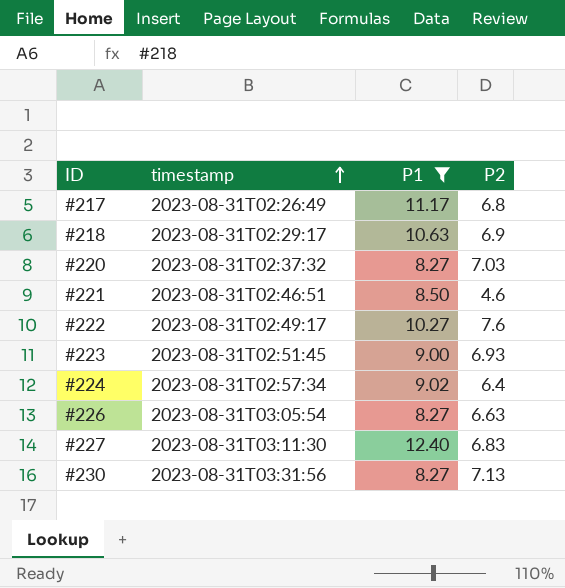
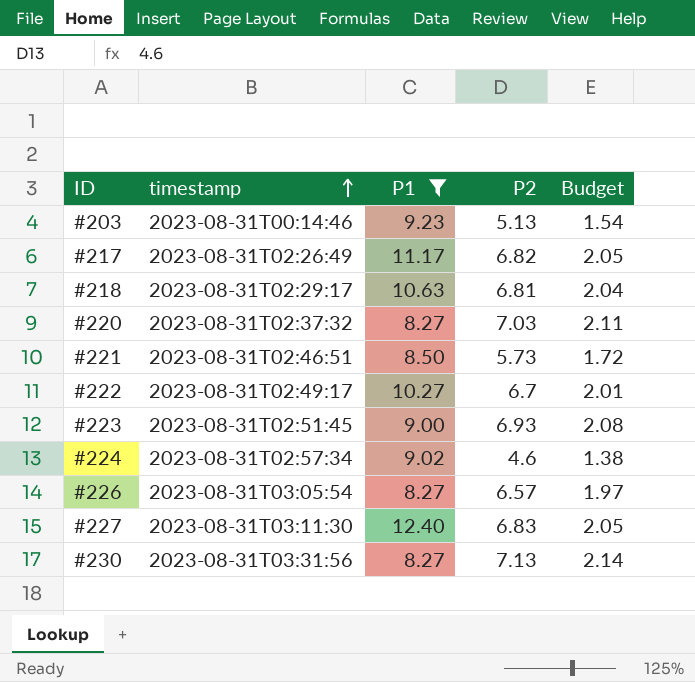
column Budget | formula: none -> [P2] * 0.3
row #203: none -> 2023-08-31T00:14:46 | 9.23 | 5.13 | 1.54
#217 | P2: 6.8 -> 6.82
#218 | P2: 6.9 -> 6.81
#221 | P2: 4.6 -> 5.73
#222 | P2: 7.6 -> 6.7
#224 | P2: 6.4 -> 4.6
#226 | P2: 6.63 -> 6.57

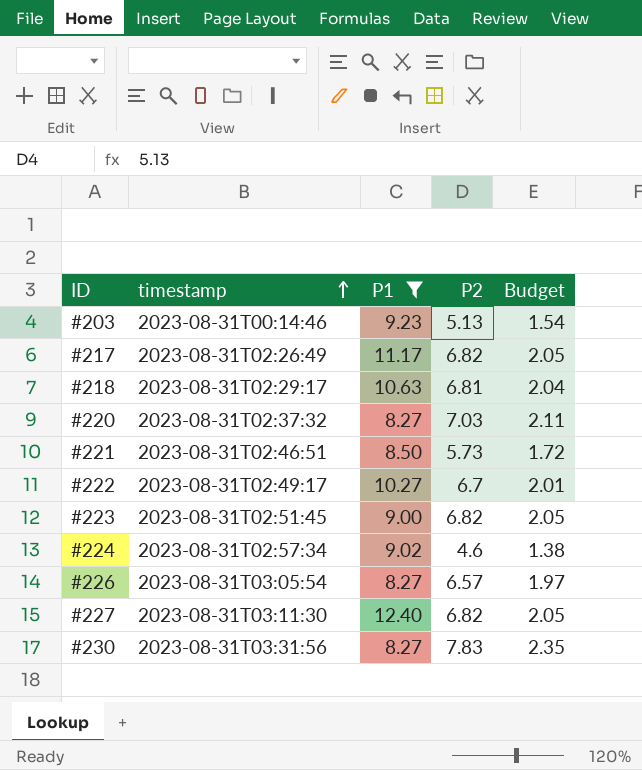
#223 | P2: 6.93 -> 6.82
#223 | Budget: 2.08 -> 2.05
#227 | P2: 6.83 -> 6.82
#230 | P2: 7.13 -> 7.83
#230 | Budget: 2.14 -> 2.35

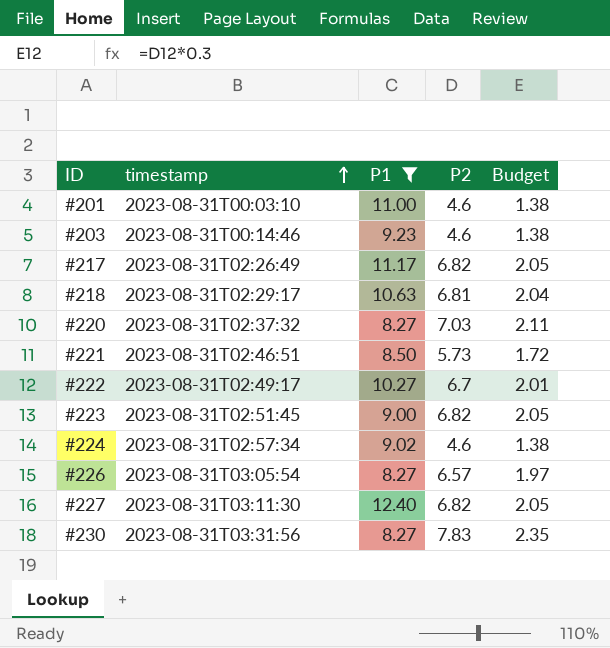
row #201: none -> 2023-08-31T00:03:10 | 11.00 | 4.6 | 1.38
#203 | P2: 5.13 -> 4.6
#203 | Budget: 1.54 -> 1.38

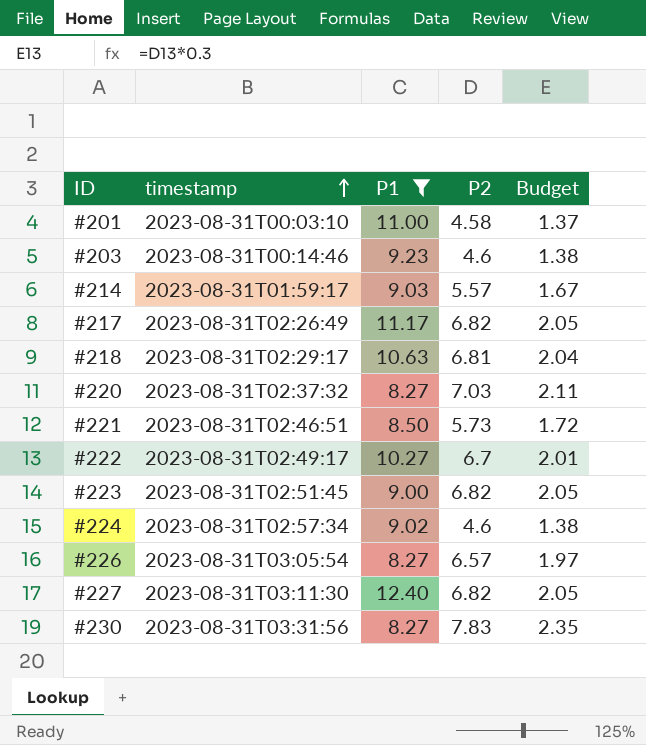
#201 | P2: 4.6 -> 4.58
#201 | Budget: 1.38 -> 1.37
row #214: none -> 2023-08-31T01:59:17 | 9.03 | 5.57 | 1.67

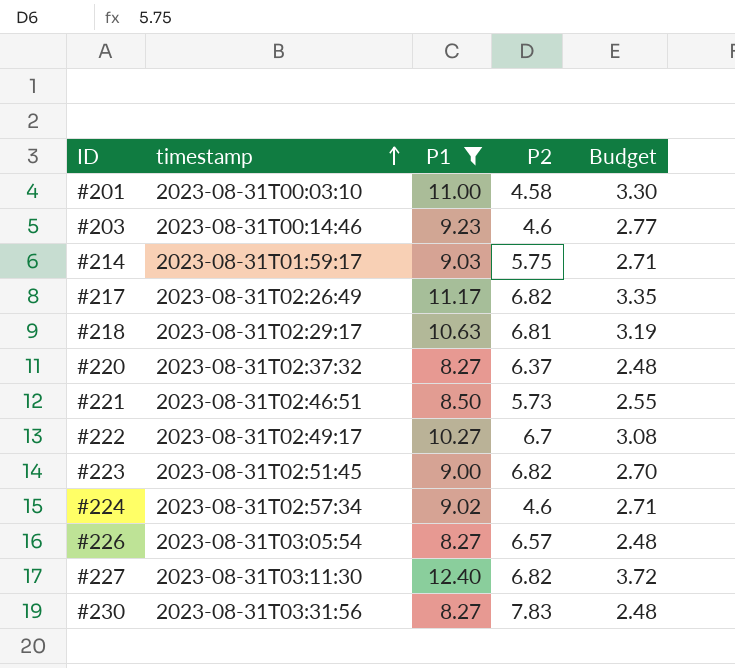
column Budget | formula: [P2] * 0.3 -> [P1] * 0.3
#214 | P2: 5.57 -> 5.75
#220 | P2: 7.03 -> 6.37

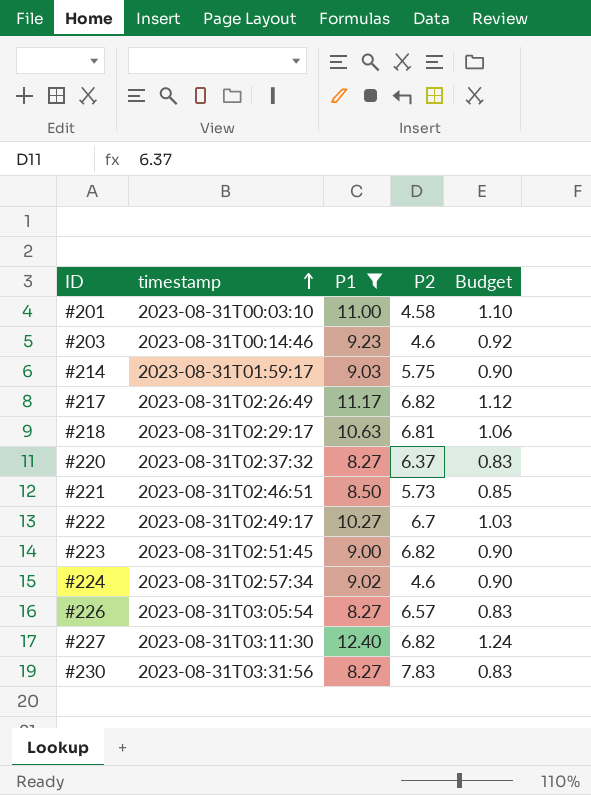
column Budget | formula: [P1] * 0.3 -> [P1] * 0.1

